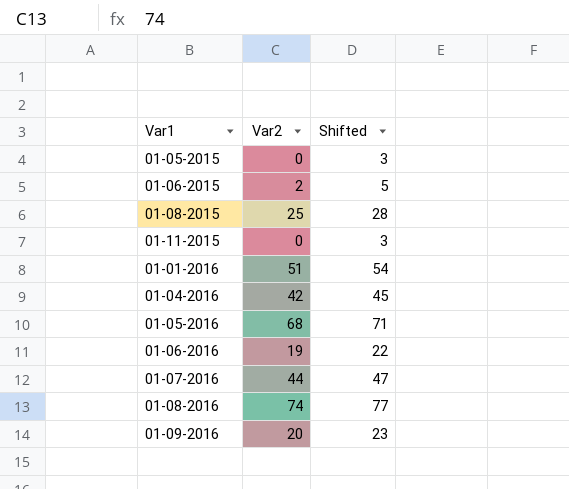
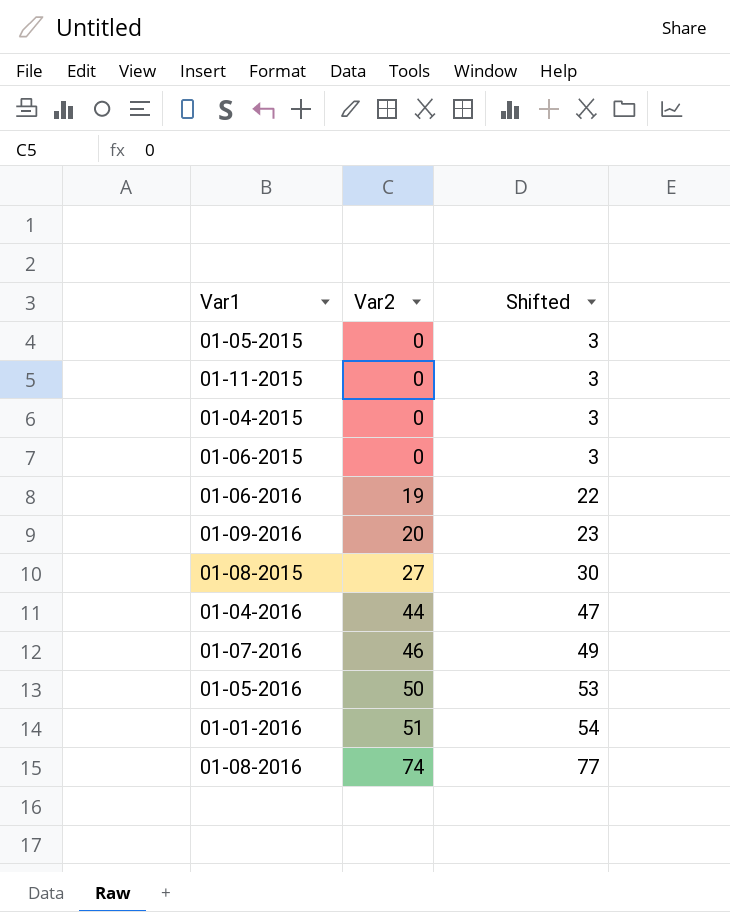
row order: none -> Var2 ascending
row 01-04-2015: none -> 0 | 3
01-06-2015 | Var2: 2 -> 0
01-06-2015 | Shifted: 5 -> 3
01-08-2015 | Var2: 25 -> 27
01-08-2015 | Shifted: 28 -> 30
01-04-2016 | Var2: 42 -> 44
01-04-2016 | Shifted: 45 -> 47
01-07-2016 | Var2: 44 -> 46
01-07-2016 | Shifted: 47 -> 49
01-05-2016 | Var2: 68 -> 50
01-05-2016 | Shifted: 71 -> 53

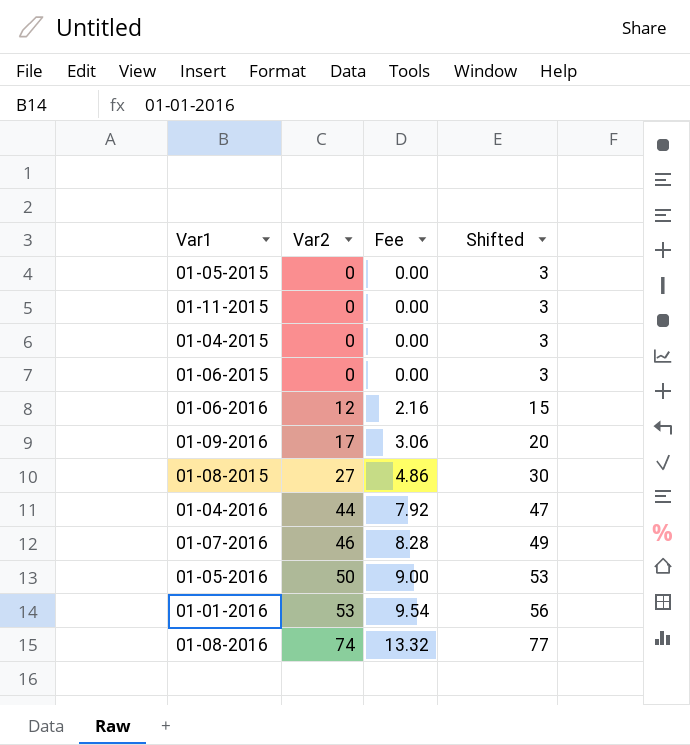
column Fee | formula: none -> [Var2] * 0.18
01-06-2016 | Var2: 19 -> 12
01-06-2016 | Shifted: 22 -> 15
01-09-2016 | Var2: 20 -> 17
01-09-2016 | Shifted: 23 -> 20
01-01-2016 | Var2: 51 -> 53
01-01-2016 | Shifted: 54 -> 56

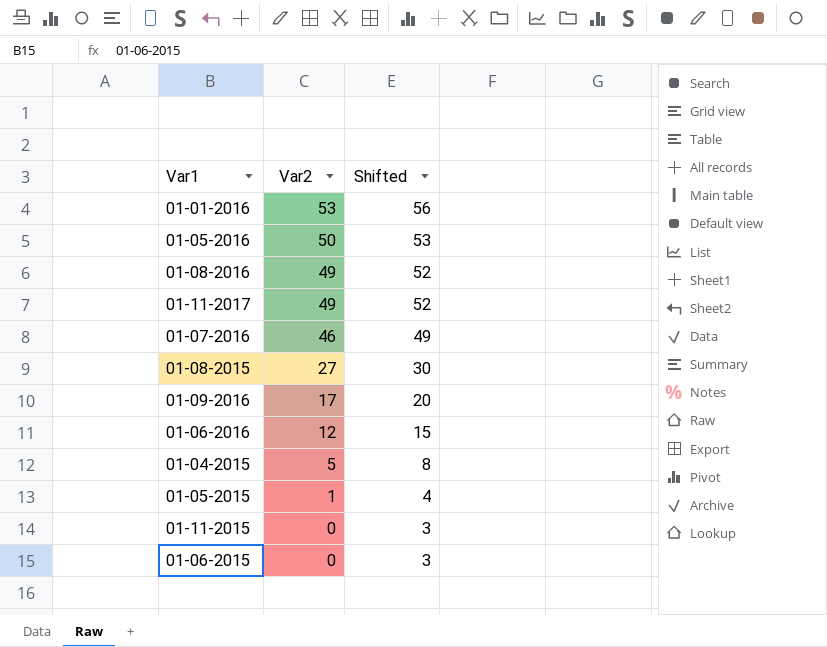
row order: Var2 ascending -> Var2 descending
column Fee | formula: [Var2] * 0.18 -> none
row 01-04-2016: 44 | 7.92 | 47 -> none
01-08-2016 | Var2: 74 -> 49
01-08-2016 | Shifted: 77 -> 52
row 01-11-2017: none -> 49 | 52
01-04-2015 | Var2: 0 -> 5
01-04-2015 | Shifted: 3 -> 8
01-05-2015 | Var2: 0 -> 1
01-05-2015 | Shifted: 3 -> 4

